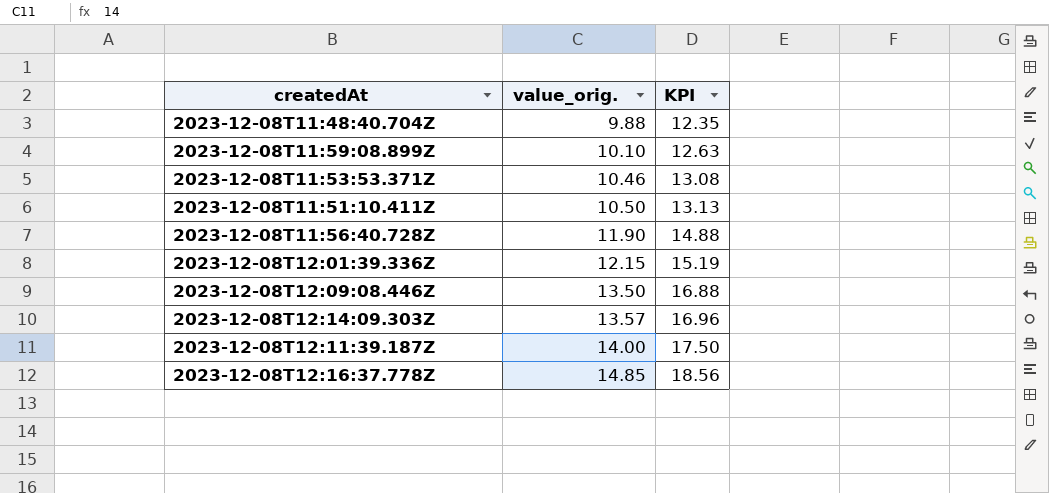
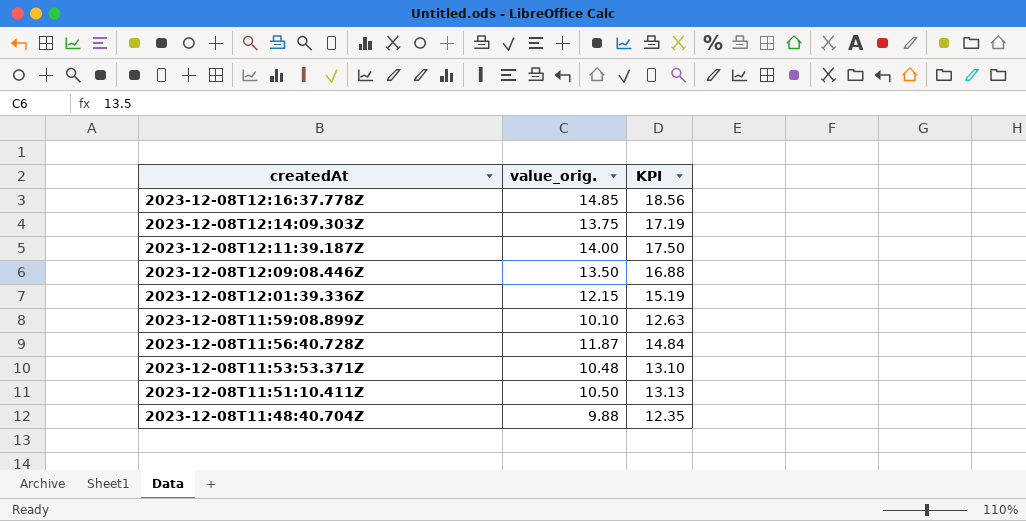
row order: value_orig. ascending -> createdAt descending
2023-12-08T12:14:09.303Z | value_orig.: 13.57 -> 13.75
2023-12-08T12:14:09.303Z | KPI: 16.96 -> 17.19
2023-12-08T11:56:40.728Z | value_orig.: 11.90 -> 11.87
2023-12-08T11:56:40.728Z | KPI: 14.88 -> 14.84
2023-12-08T11:53:53.371Z | value_orig.: 10.46 -> 10.48
2023-12-08T11:53:53.371Z | KPI: 13.08 -> 13.10

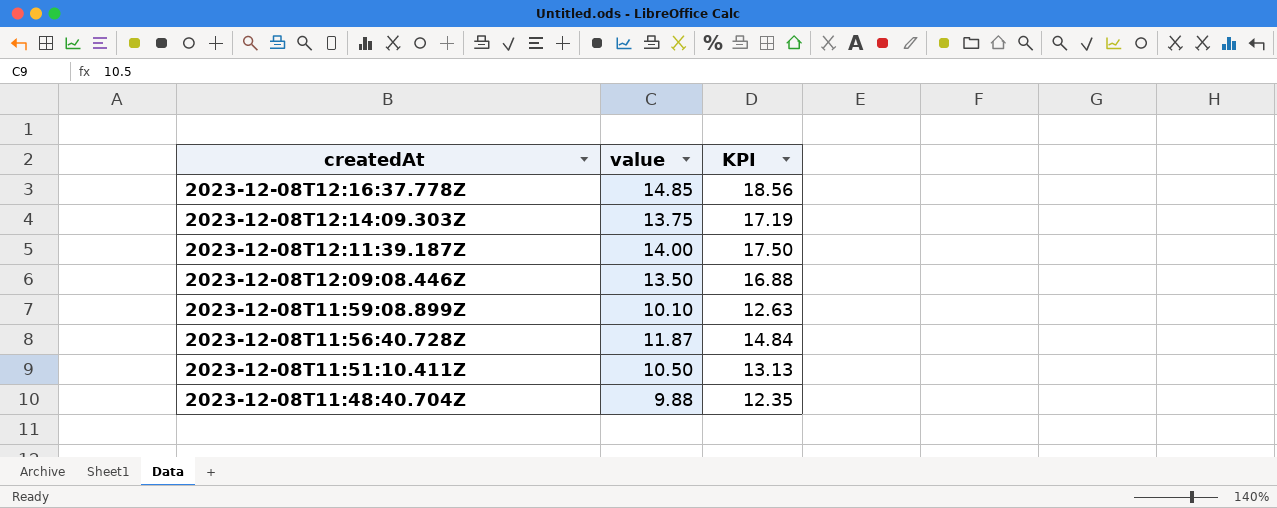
column name: value_orig. -> value
row 2023-12-08T12:01:39.336Z: 12.15 | 15.19 -> none
row 2023-12-08T11:53:53.371Z: 10.48 | 13.10 -> none

